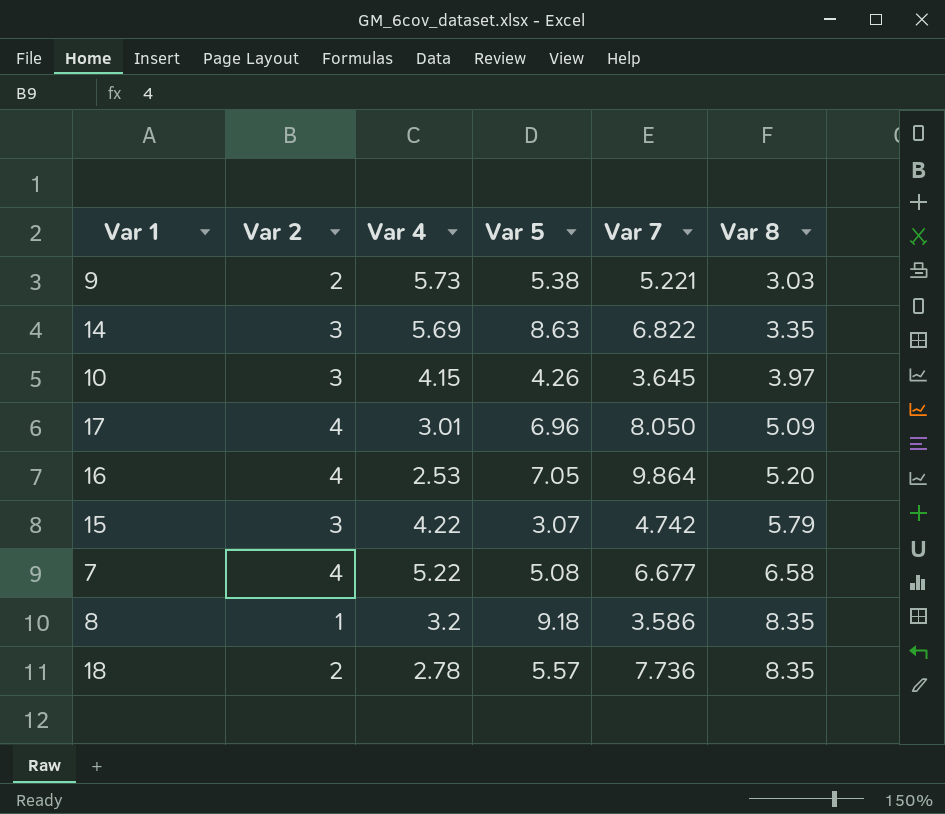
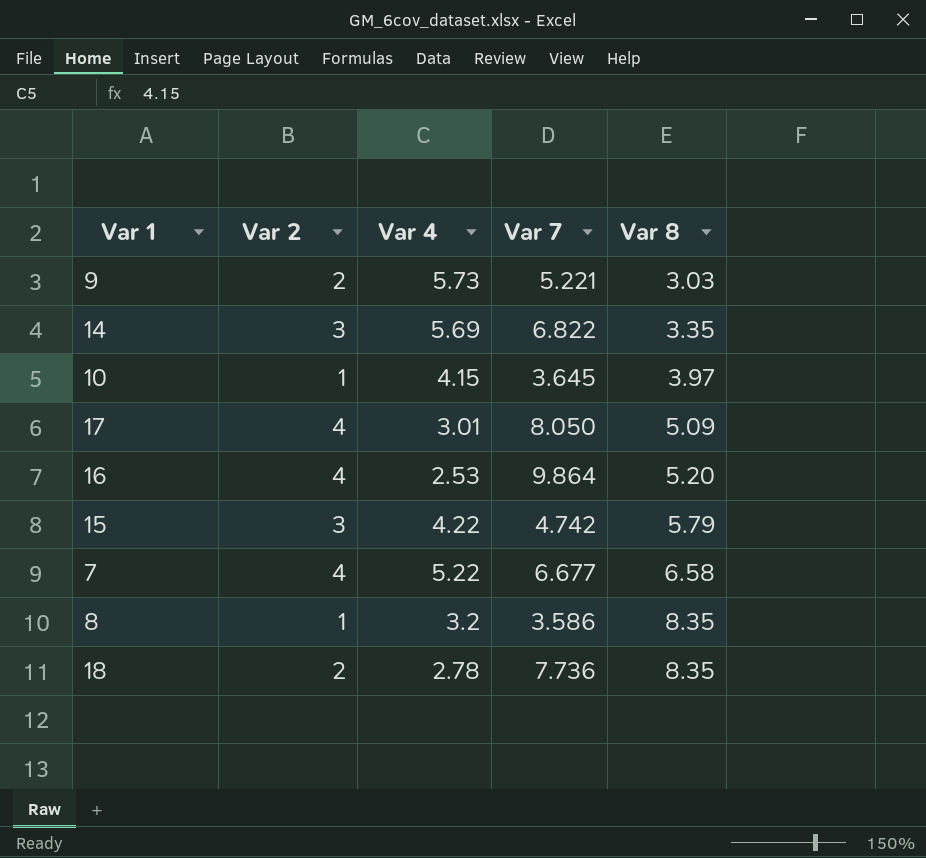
column Var 5 | position: 4 -> none
10 | Var 2: 3 -> 1

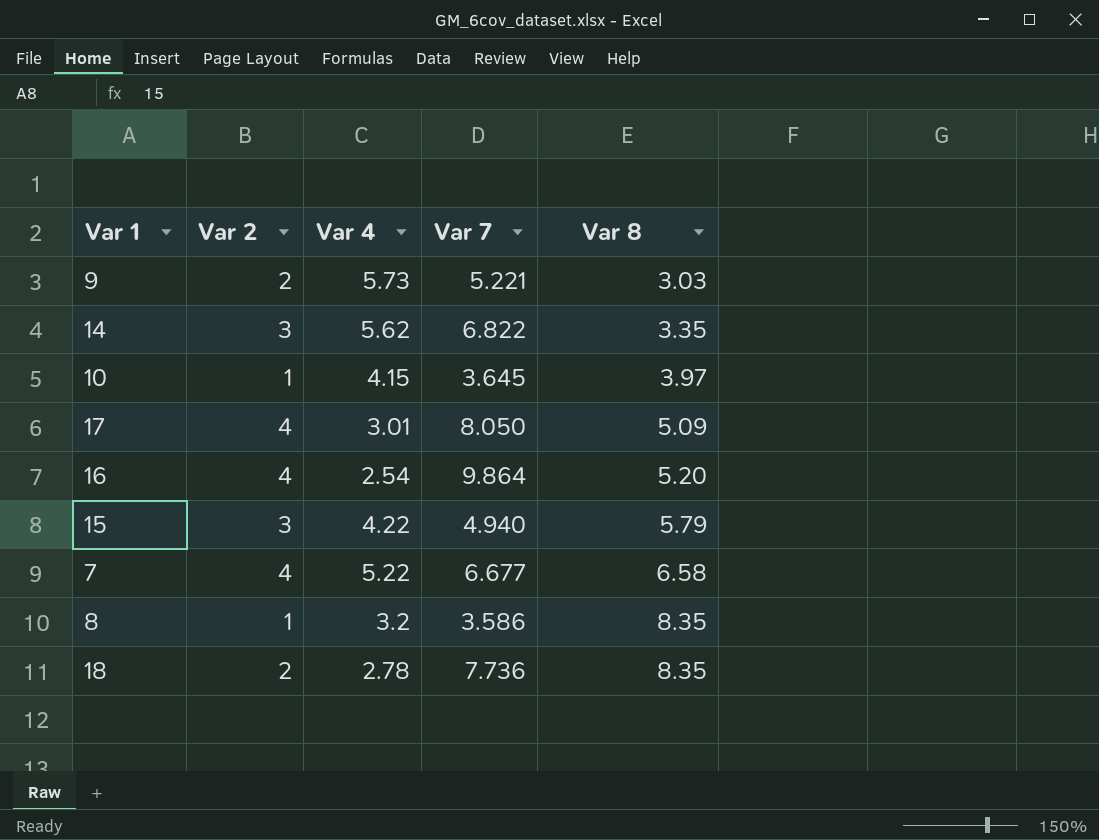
14 | Var 4: 5.69 -> 5.62
16 | Var 4: 2.53 -> 2.54
15 | Var 7: 4.742 -> 4.940

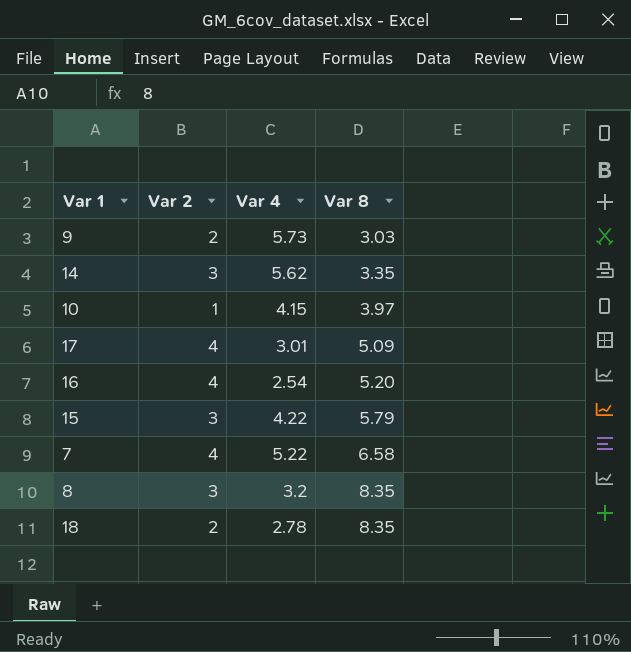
column Var 7 | position: 4 -> none
8 | Var 2: 1 -> 3

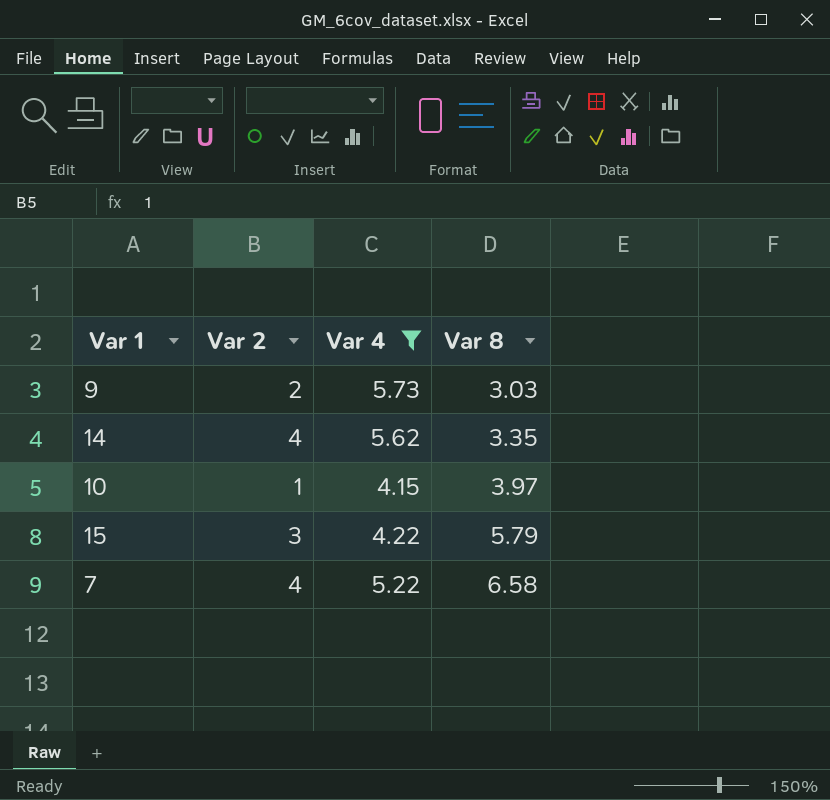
filter: none -> Var 4 >= 4.15
14 | Var 2: 3 -> 4

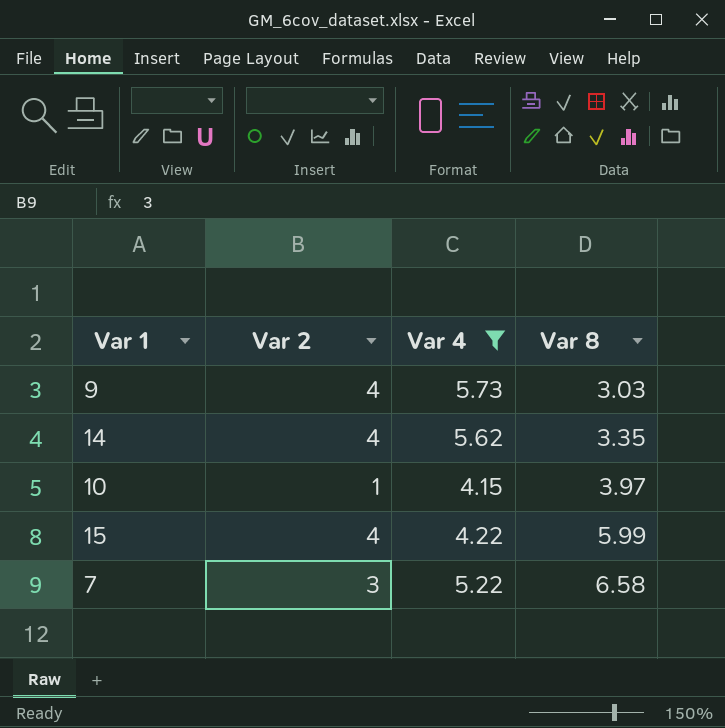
9 | Var 2: 2 -> 4
15 | Var 2: 3 -> 4
15 | Var 8: 5.79 -> 5.99
7 | Var 2: 4 -> 3

